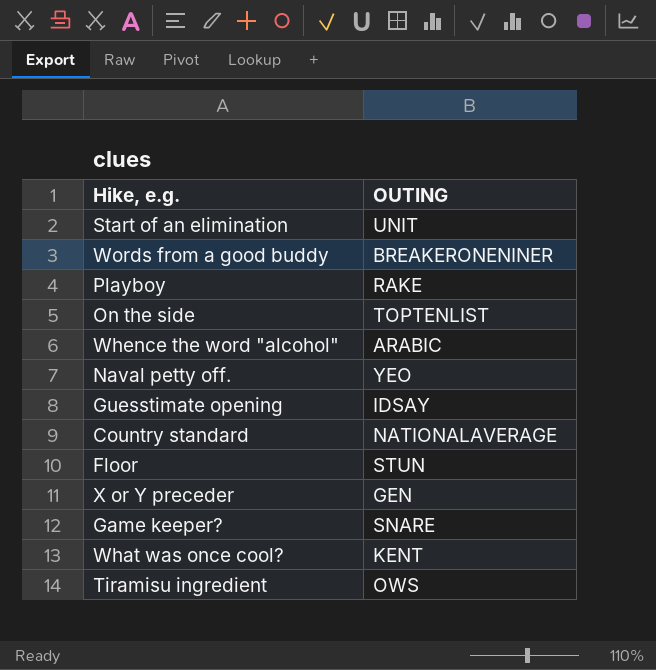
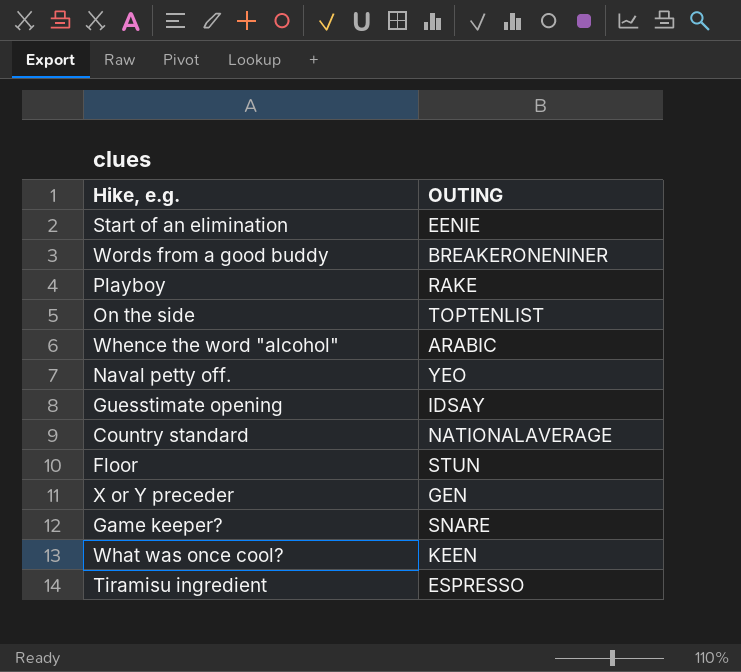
Start of an elimination | OUTING: UNIT -> EENIE
What was once cool? | OUTING: KENT -> KEEN
Tiramisu ingredient | OUTING: OWS -> ESPRESSO

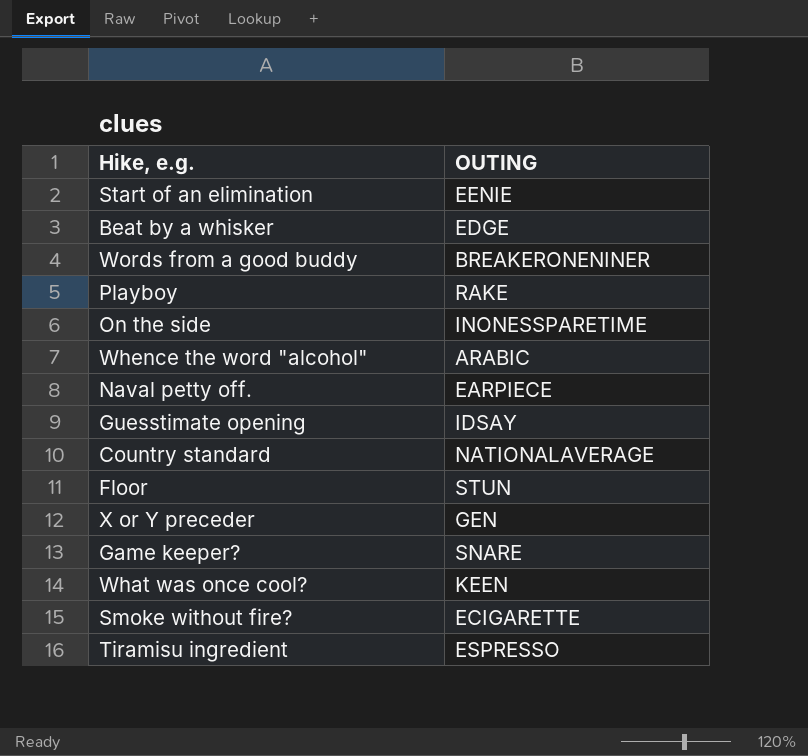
row Beat by a whisker: none -> EDGE
On the side | OUTING: TOPTENLIST -> INONESSPARETIME
Naval petty off. | OUTING: YEO -> EARPIECE
row Smoke without fire?: none -> ECIGARETTE

